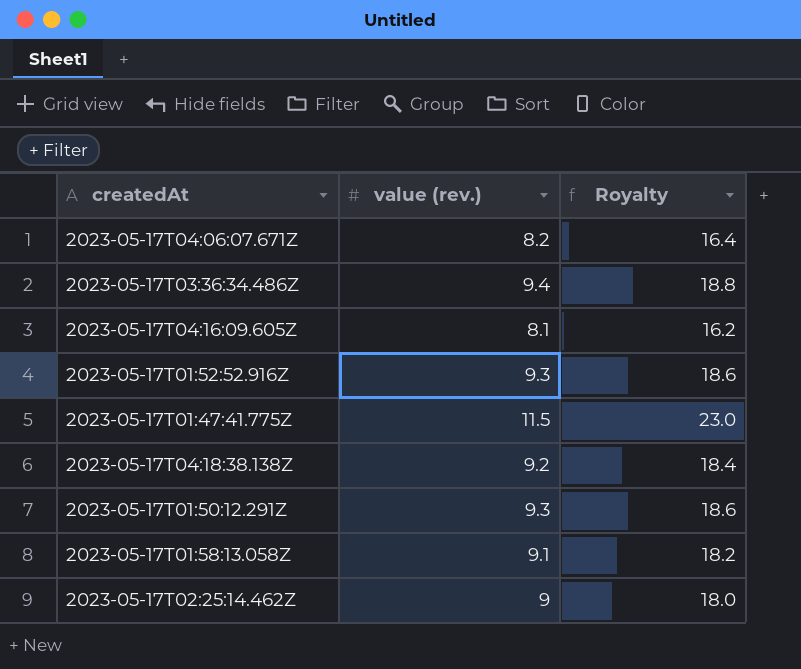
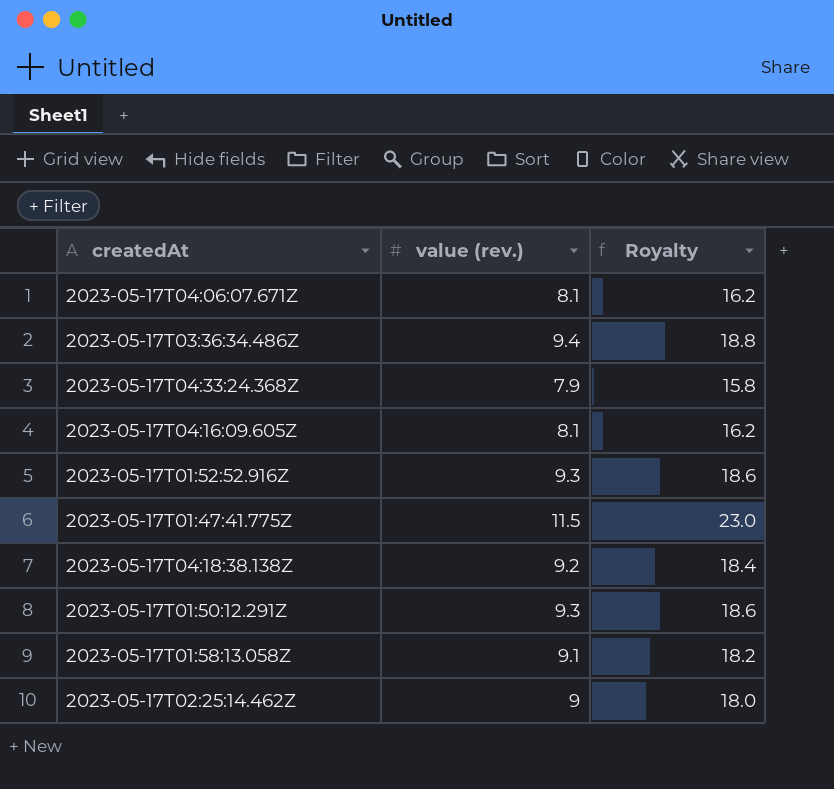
2023-05-17T04:06:07.671Z | value (rev.): 8.2 -> 8.1
2023-05-17T04:06:07.671Z | Royalty: 16.4 -> 16.2
row 2023-05-17T04:33:24.368Z: none -> 7.9 | 15.8

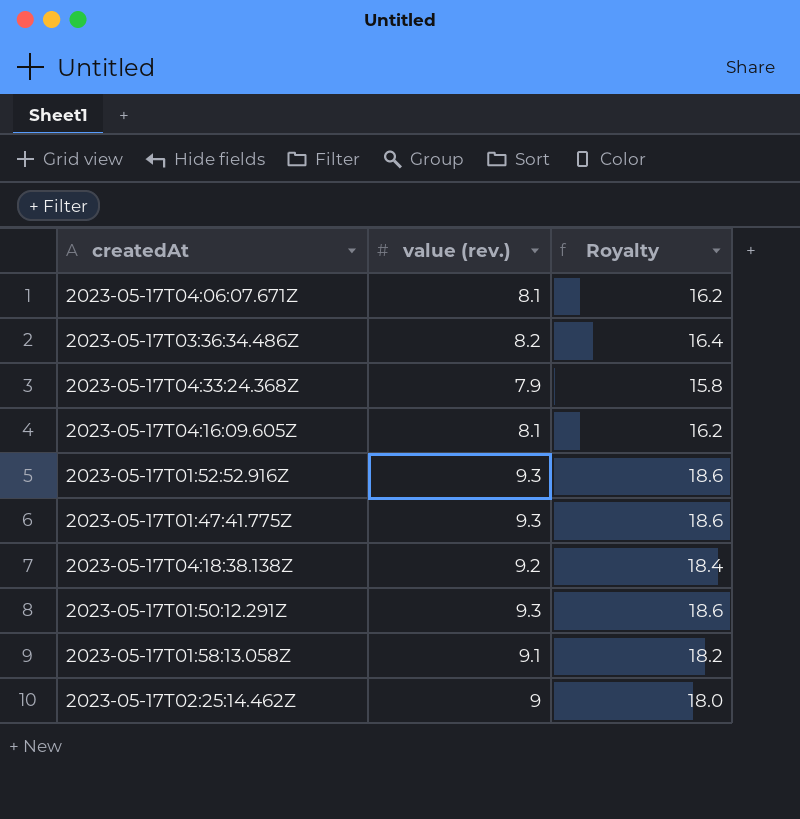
2023-05-17T03:36:34.486Z | value (rev.): 9.4 -> 8.2
2023-05-17T03:36:34.486Z | Royalty: 18.8 -> 16.4
2023-05-17T01:47:41.775Z | value (rev.): 11.5 -> 9.3
2023-05-17T01:47:41.775Z | Royalty: 23.0 -> 18.6

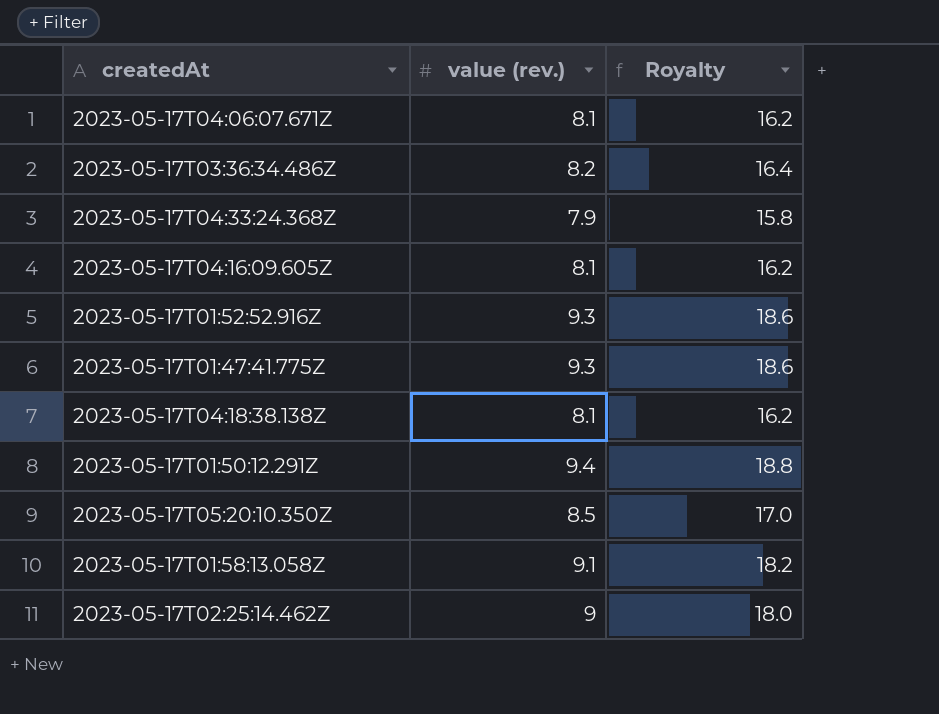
2023-05-17T04:18:38.138Z | value (rev.): 9.2 -> 8.1
2023-05-17T04:18:38.138Z | Royalty: 18.4 -> 16.2
2023-05-17T01:50:12.291Z | value (rev.): 9.3 -> 9.4
2023-05-17T01:50:12.291Z | Royalty: 18.6 -> 18.8
row 2023-05-17T05:20:10.350Z: none -> 8.5 | 17.0

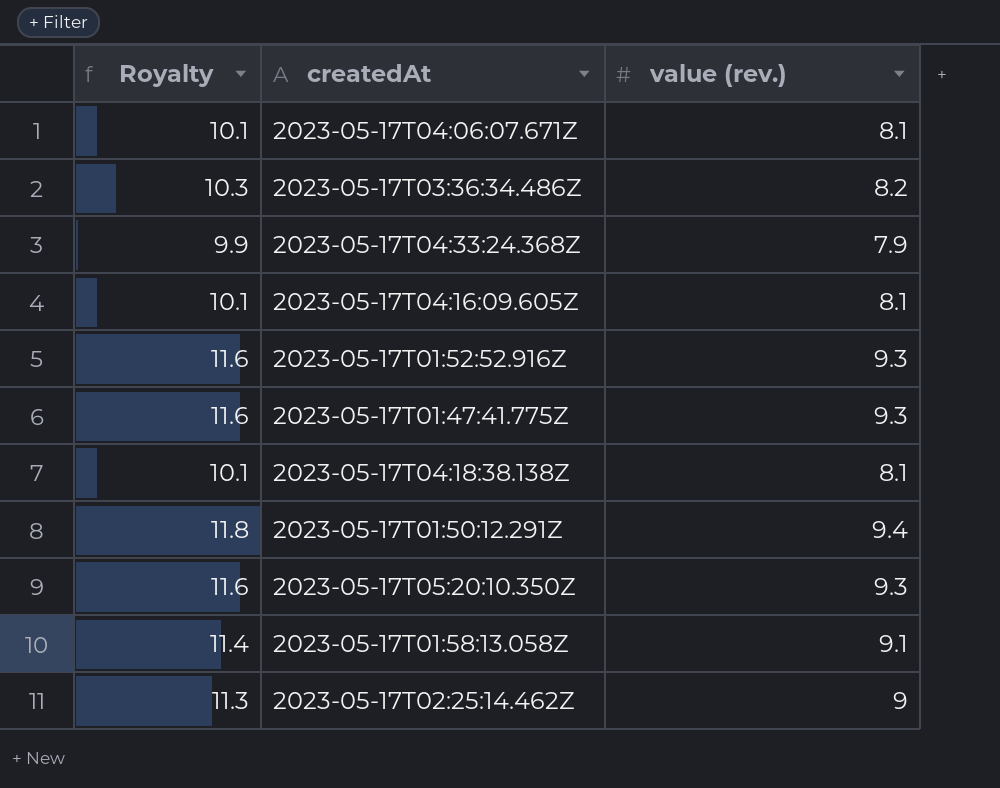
column Royalty | formula: [value (rev.)] * 2 -> [value (rev.)] * 1.25
column Royalty | position: 3 -> 1
2023-05-17T05:20:10.350Z | value (rev.): 8.5 -> 9.3

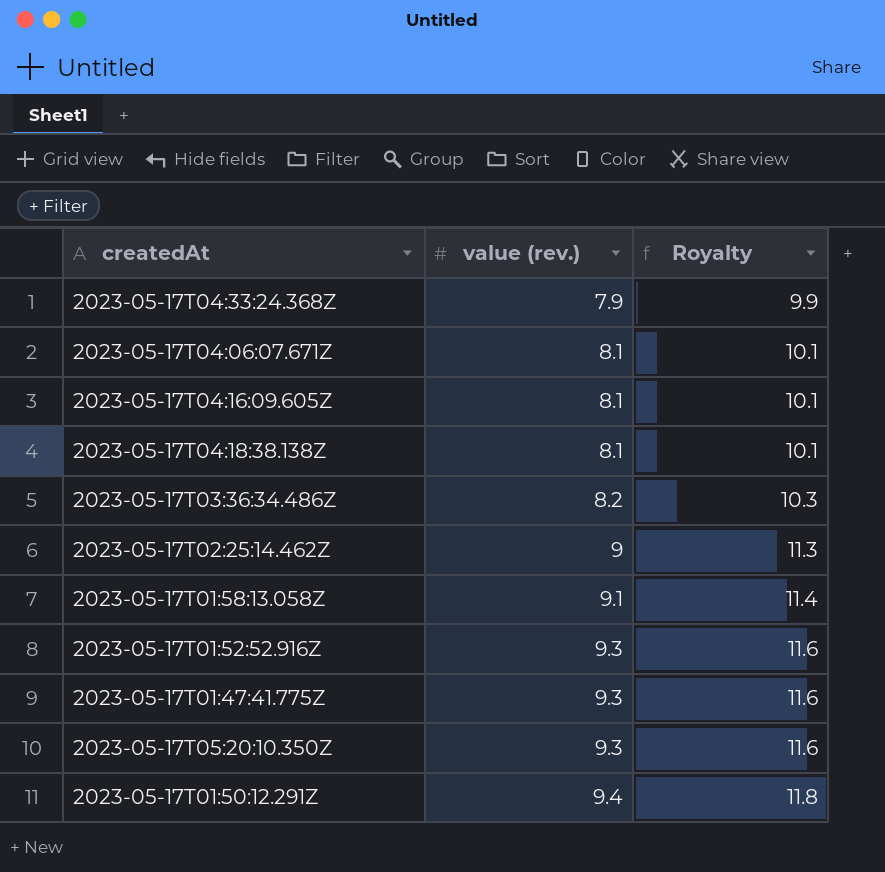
row order: none -> value (rev.) ascending
column Royalty | position: 1 -> 3

